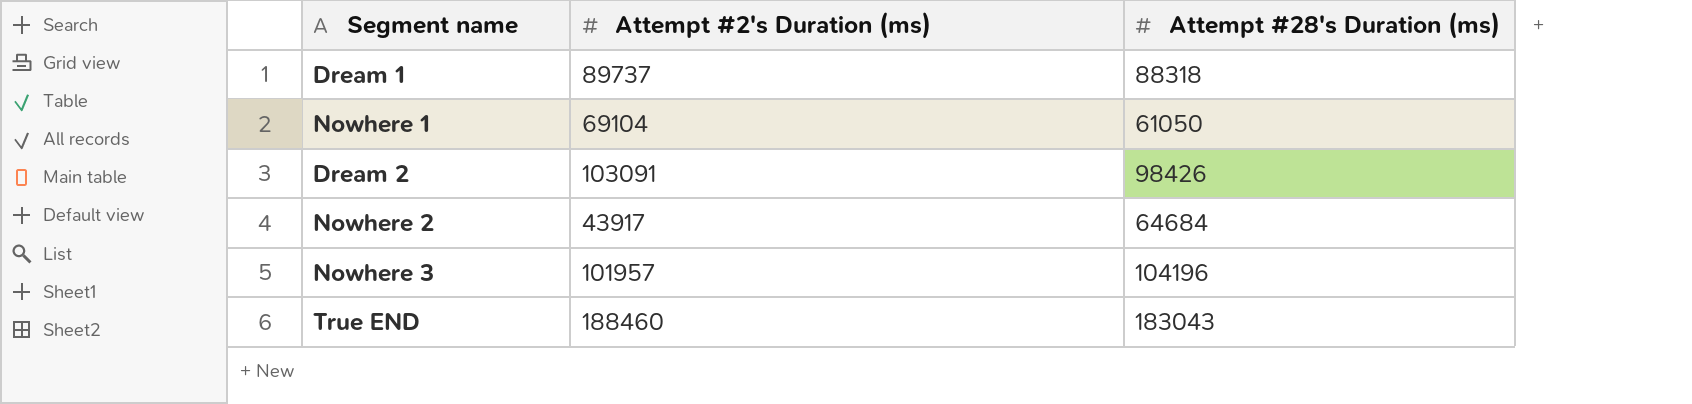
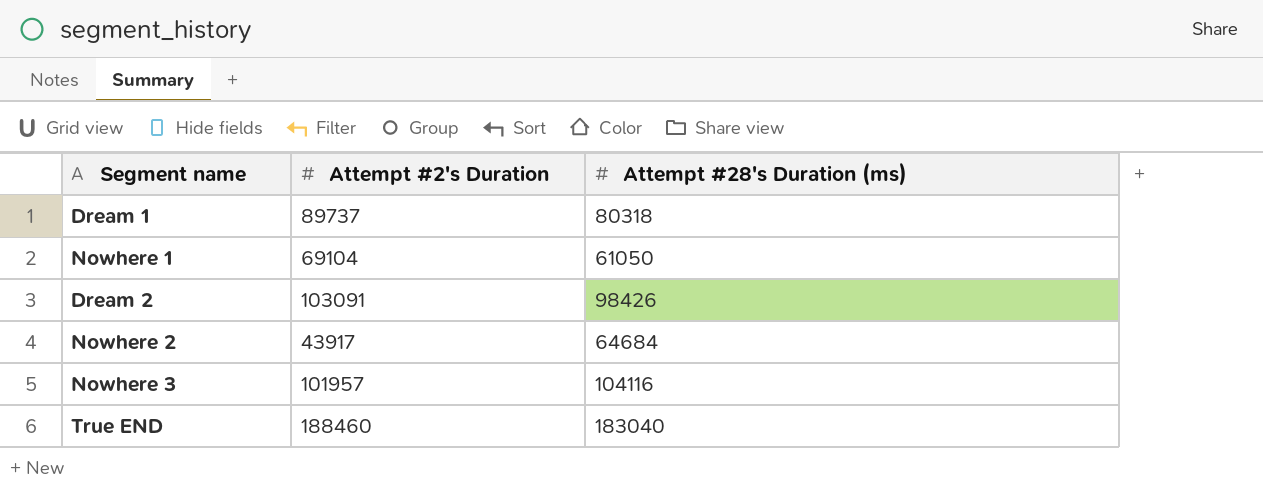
column name: Attempt #2's Duration (ms) -> Attempt #2's Duration
Dream 1 | Attempt #28's Duration (ms): 88318 -> 80318
Nowhere 3 | Attempt #28's Duration (ms): 104196 -> 104116
True END | Attempt #28's Duration (ms): 183043 -> 183040

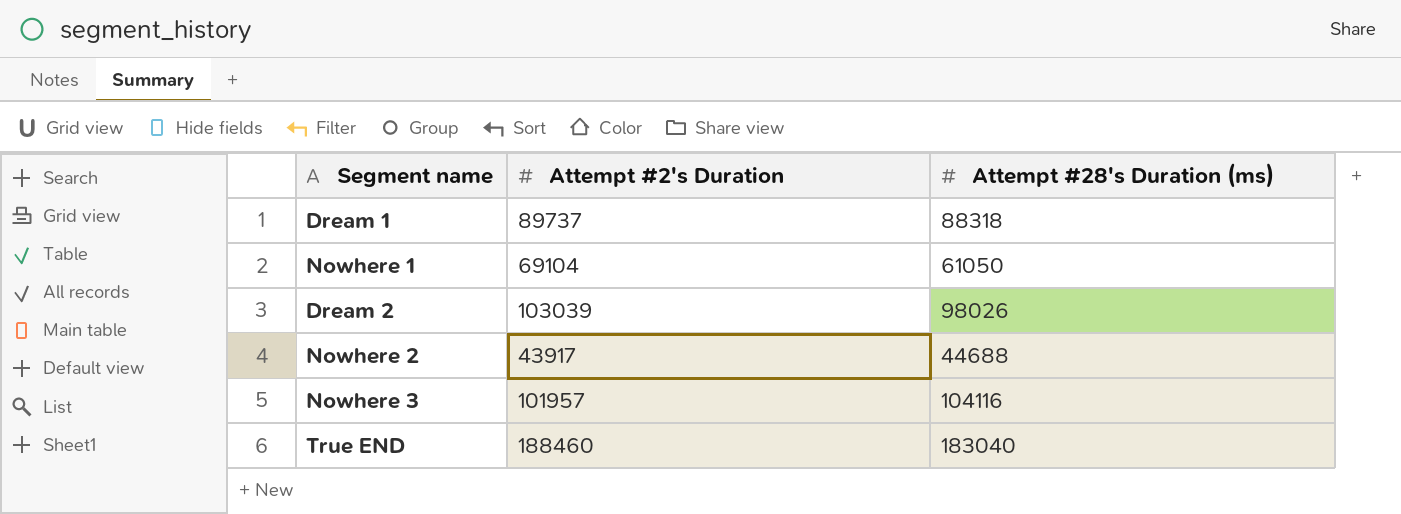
Dream 1 | Attempt #28's Duration (ms): 80318 -> 88318
Dream 2 | Attempt #2's Duration: 103091 -> 103039
Dream 2 | Attempt #28's Duration (ms): 98426 -> 98026
Nowhere 2 | Attempt #28's Duration (ms): 64684 -> 44688

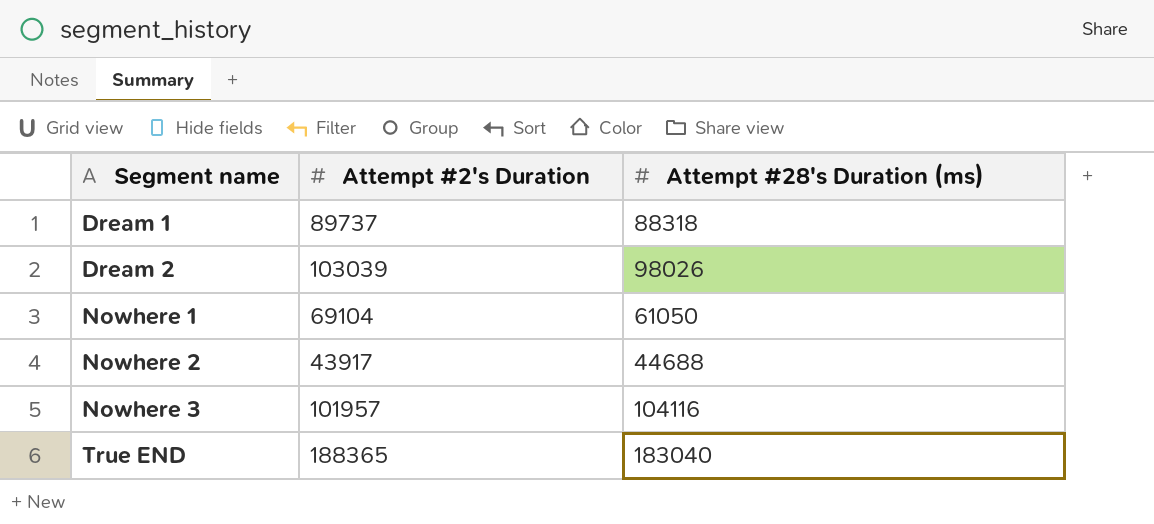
row order: none -> Segment name ascending
True END | Attempt #2's Duration: 188460 -> 188365

